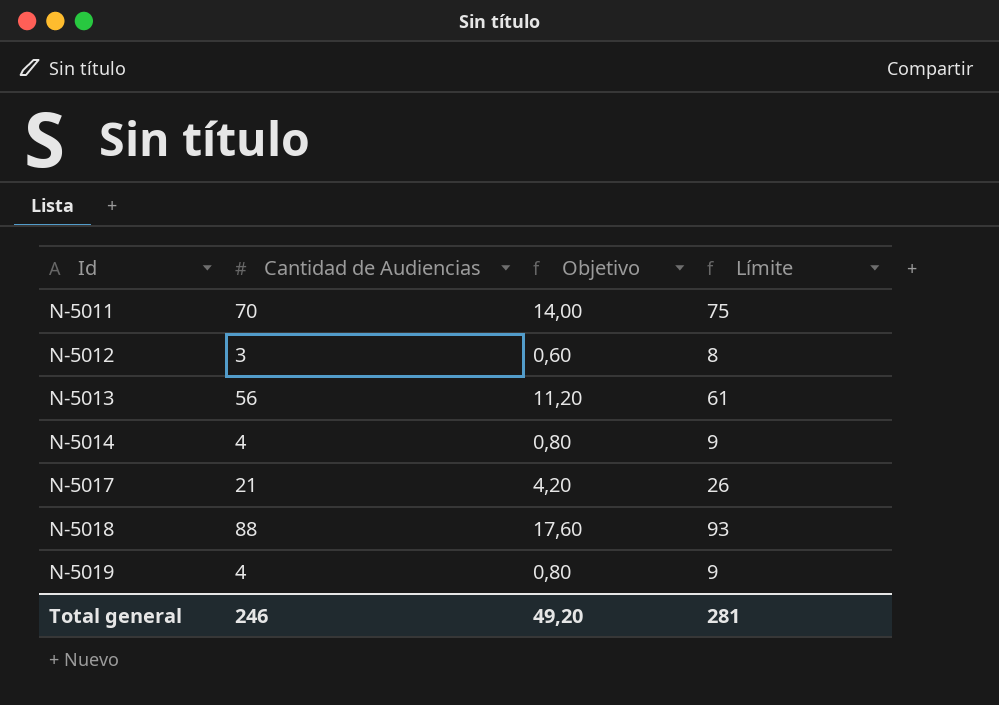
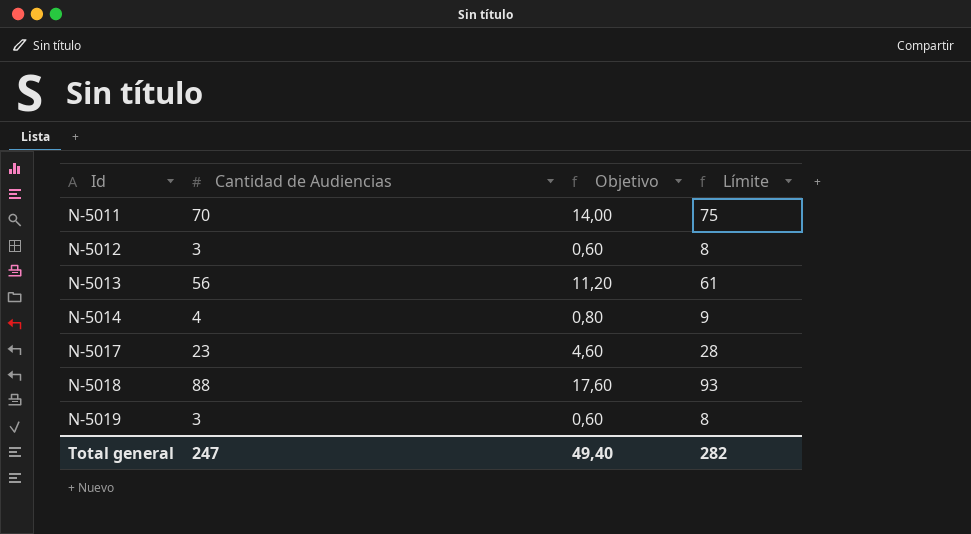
N-5017 | Cantidad de Audiencias: 21 -> 23
N-5017 | Objetivo: 4,20 -> 4,60
N-5017 | Límite: 26 -> 28
N-5019 | Cantidad de Audiencias: 4 -> 3
N-5019 | Objetivo: 0,80 -> 0,60
N-5019 | Límite: 9 -> 8
Total general | Cantidad de Audiencias: 246 -> 247
Total general | Objetivo: 49,20 -> 49,40
Total general | Límite: 281 -> 282

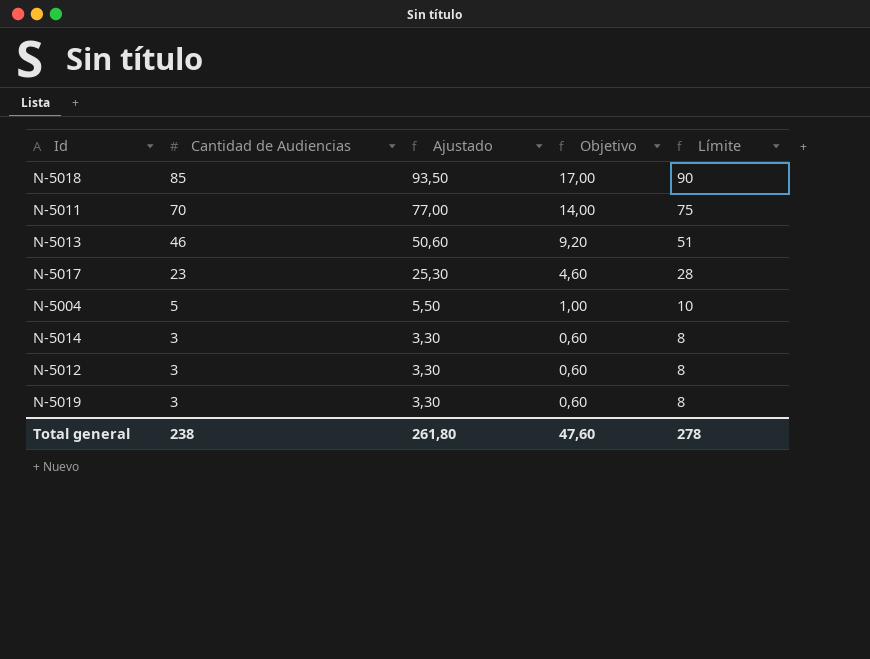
row order: Id ascending -> Cantidad de Audiencias descending
column Ajustado | formula: none -> [Cantidad de Audiencias] * 1,1
N-5018 | Cantidad de Audiencias: 88 -> 85
N-5018 | Objetivo: 17,60 -> 17,00
N-5018 | Límite: 93 -> 90
N-5013 | Cantidad de Audiencias: 56 -> 46
N-5013 | Objetivo: 11,20 -> 9,20
N-5013 | Límite: 61 -> 51
row N-5004: none -> 5 | 5,50 | 1,00 | 10
N-5014 | Cantidad de Audiencias: 4 -> 3
N-5014 | Objetivo: 0,80 -> 0,60
N-5014 | Límite: 9 -> 8
Total general | Cantidad de Audiencias: 247 -> 238
Total general | Objetivo: 49,40 -> 47,60
Total general | Límite: 282 -> 278

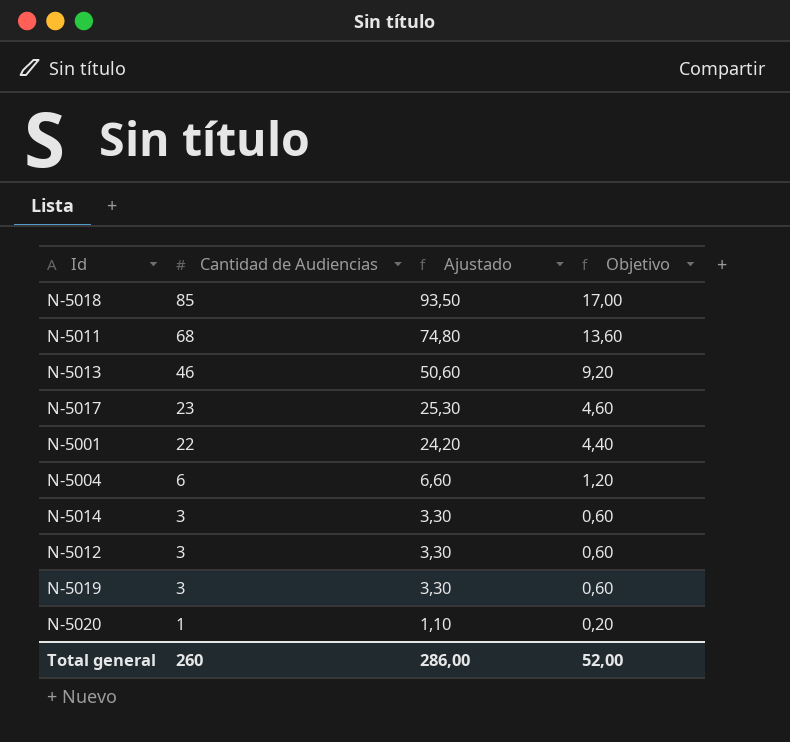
column Límite | formula: [Cantidad de Audiencias] + 5 -> none
N-5011 | Cantidad de Audiencias: 70 -> 68
N-5011 | Ajustado: 77,00 -> 74,80
N-5011 | Objetivo: 14,00 -> 13,60
row N-5001: none -> 22 | 24,20 | 4,40
N-5004 | Cantidad de Audiencias: 5 -> 6
N-5004 | Ajustado: 5,50 -> 6,60
N-5004 | Objetivo: 1,00 -> 1,20
row N-5020: none -> 1 | 1,10 | 0,20
Total general | Cantidad de Audiencias: 238 -> 260
Total general | Ajustado: 261,80 -> 286,00
Total general | Objetivo: 47,60 -> 52,00

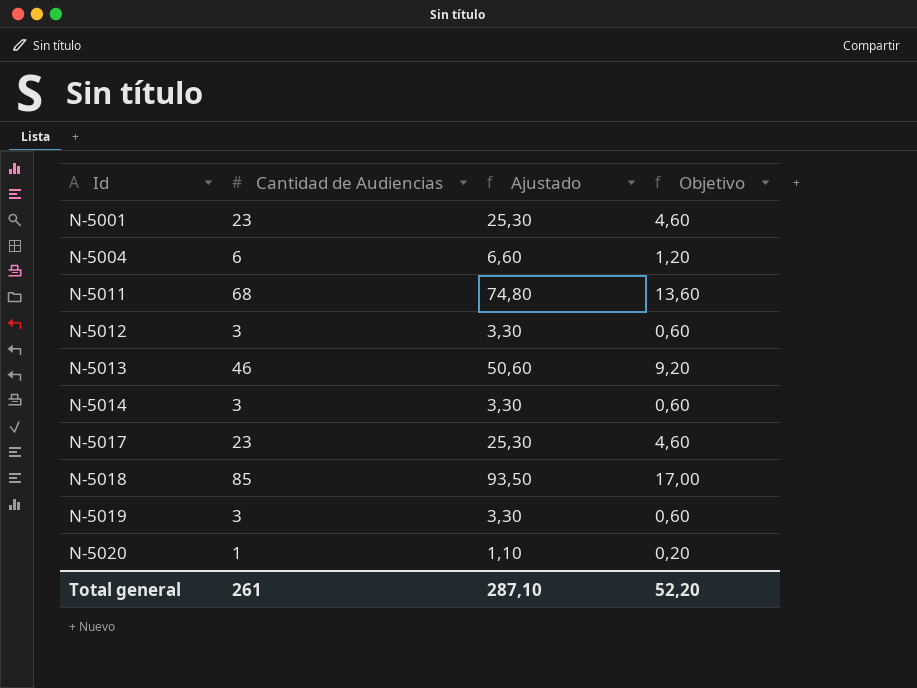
row order: Cantidad de Audiencias descending -> Id ascending
N-5001 | Cantidad de Audiencias: 22 -> 23
N-5001 | Ajustado: 24,20 -> 25,30
N-5001 | Objetivo: 4,40 -> 4,60
Total general | Cantidad de Audiencias: 260 -> 261
Total general | Ajustado: 286,00 -> 287,10
Total general | Objetivo: 52,00 -> 52,20

